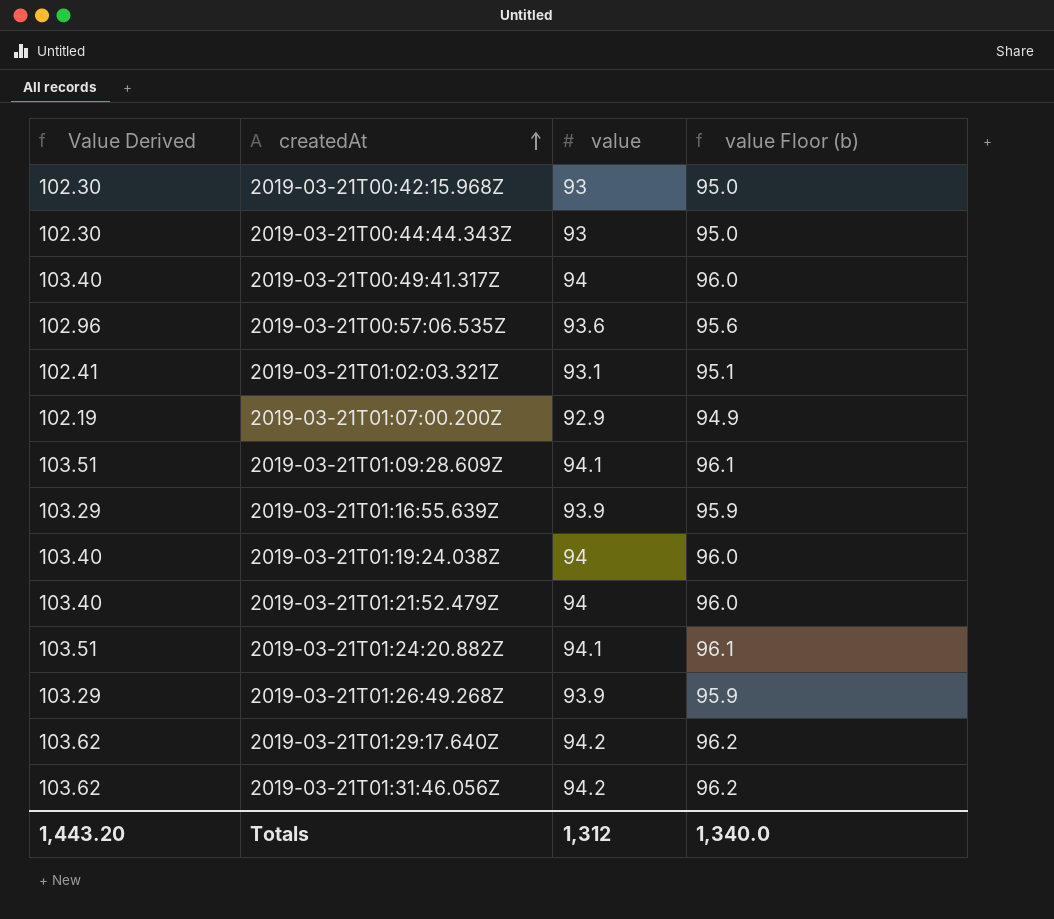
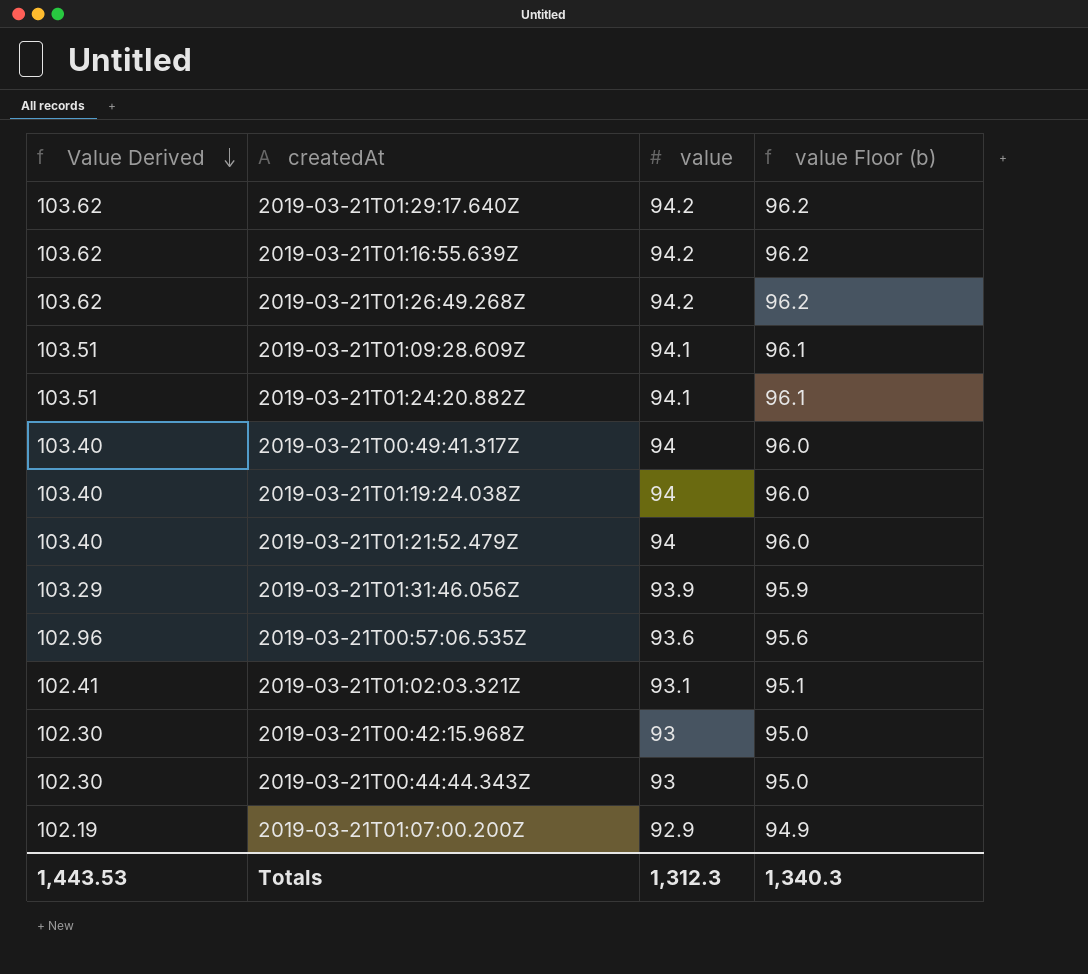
row order: createdAt ascending -> Value Derived descending
2019-03-21T01:16:55.639Z | Value Derived: 103.29 -> 103.62
2019-03-21T01:16:55.639Z | value: 93.9 -> 94.2
2019-03-21T01:16:55.639Z | value Floor (b): 95.9 -> 96.2
2019-03-21T01:26:49.268Z | Value Derived: 103.29 -> 103.62
2019-03-21T01:26:49.268Z | value: 93.9 -> 94.2
2019-03-21T01:26:49.268Z | value Floor (b): 95.9 -> 96.2
2019-03-21T01:31:46.056Z | Value Derived: 103.62 -> 103.29
2019-03-21T01:31:46.056Z | value: 94.2 -> 93.9
2019-03-21T01:31:46.056Z | value Floor (b): 96.2 -> 95.9
Totals | Value Derived: 1,443.20 -> 1,443.53
Totals | value: 1,312 -> 1,312.3
Totals | value Floor (b): 1,340.0 -> 1,340.3

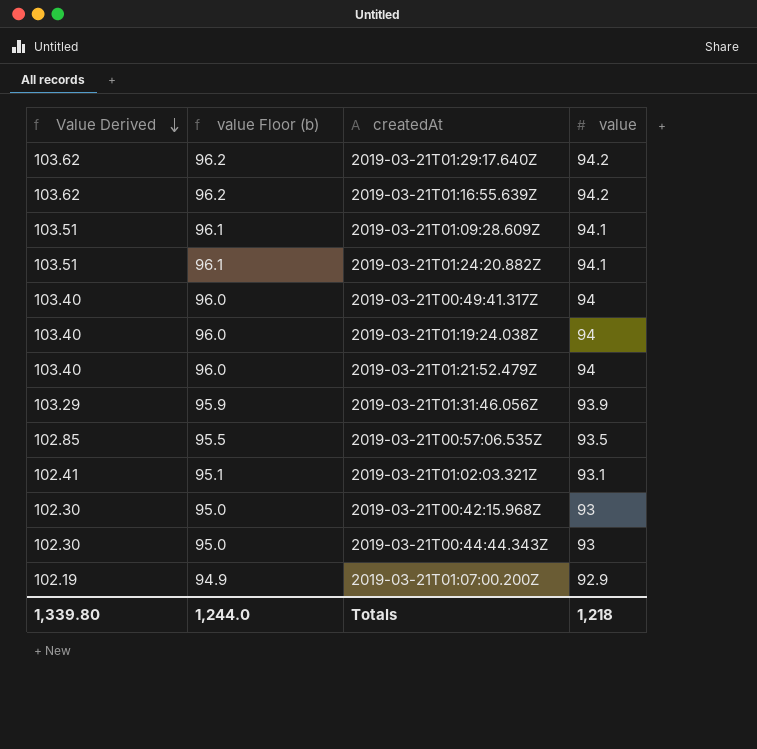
column value Floor (b) | position: 4 -> 2
row 2019-03-21T01:26:49.268Z: 103.62 | 94.2 | 96.2 -> none
2019-03-21T00:57:06.535Z | Value Derived: 102.96 -> 102.85
2019-03-21T00:57:06.535Z | value Floor (b): 95.6 -> 95.5
2019-03-21T00:57:06.535Z | value: 93.6 -> 93.5
Totals | Value Derived: 1,443.53 -> 1,339.80
Totals | value Floor (b): 1,340.3 -> 1,244.0
Totals | value: 1,312.3 -> 1,218

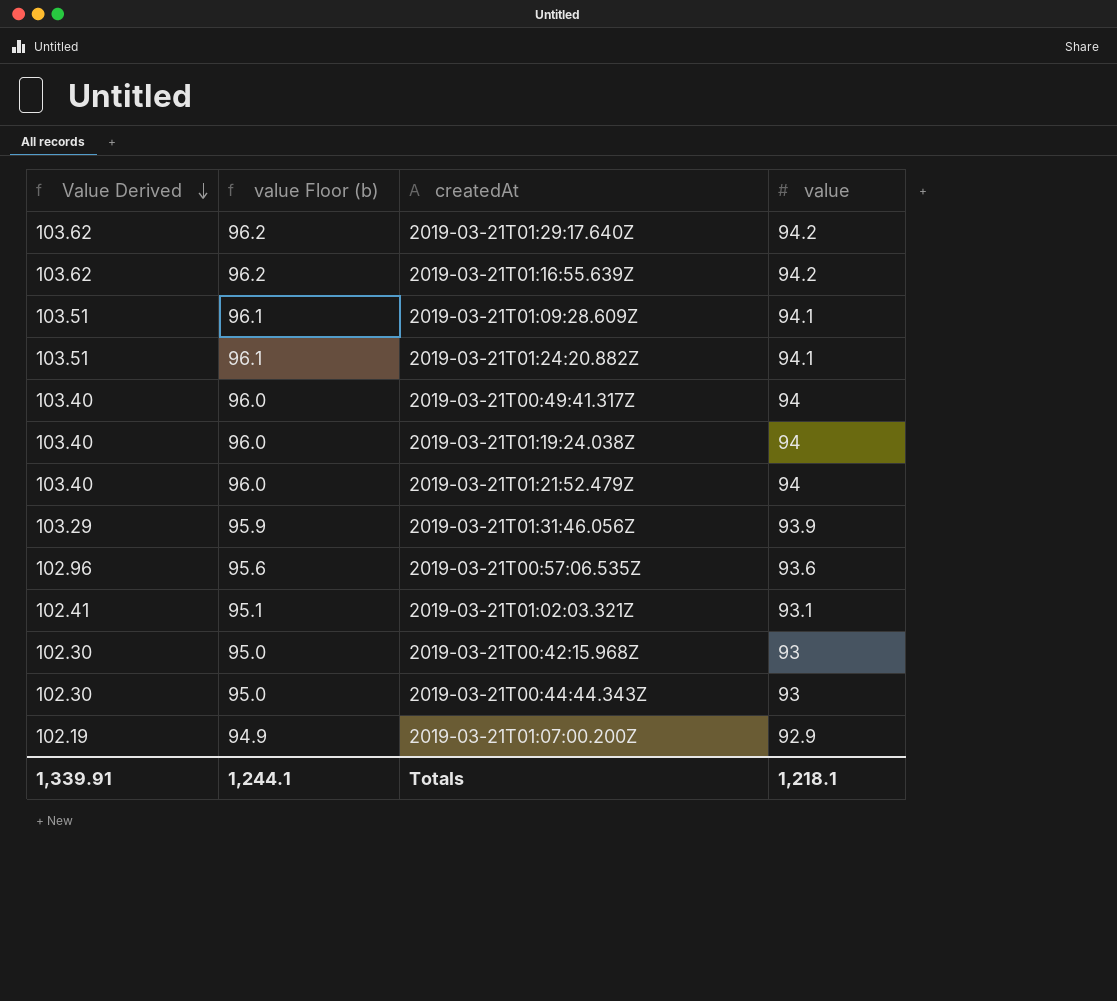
2019-03-21T00:57:06.535Z | Value Derived: 102.85 -> 102.96
2019-03-21T00:57:06.535Z | value Floor (b): 95.5 -> 95.6
2019-03-21T00:57:06.535Z | value: 93.5 -> 93.6
Totals | Value Derived: 1,339.80 -> 1,339.91
Totals | value Floor (b): 1,244.0 -> 1,244.1
Totals | value: 1,218 -> 1,218.1

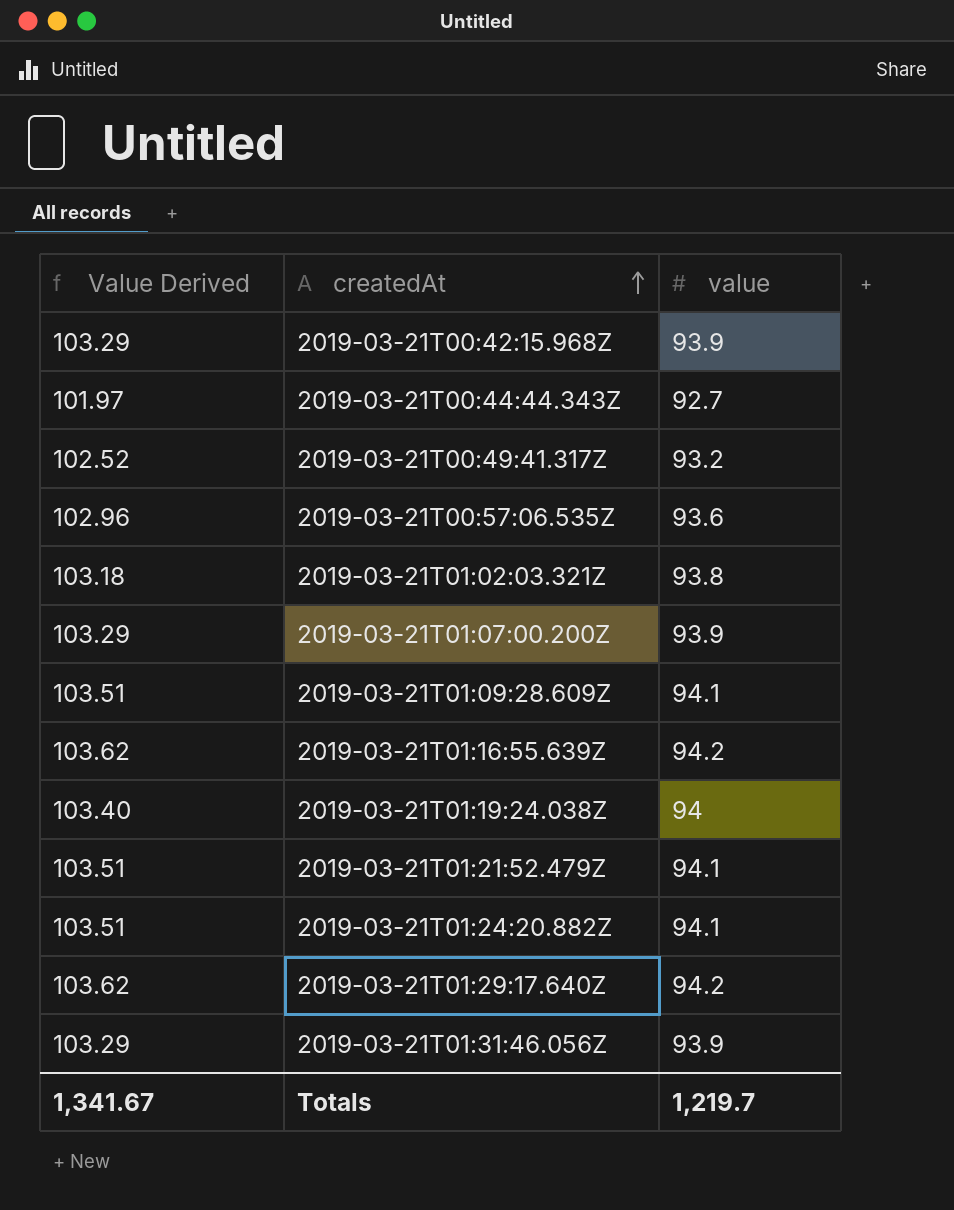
row order: Value Derived descending -> createdAt ascending
column value Floor (b) | formula: [value] + 2 -> none
2019-03-21T00:42:15.968Z | Value Derived: 102.30 -> 103.29
2019-03-21T00:42:15.968Z | value: 93 -> 93.9
2019-03-21T00:44:44.343Z | Value Derived: 102.30 -> 101.97
2019-03-21T00:44:44.343Z | value: 93 -> 92.7
2019-03-21T00:49:41.317Z | Value Derived: 103.40 -> 102.52
2019-03-21T00:49:41.317Z | value: 94 -> 93.2
2019-03-21T01:02:03.321Z | Value Derived: 102.41 -> 103.18
2019-03-21T01:02:03.321Z | value: 93.1 -> 93.8
2019-03-21T01:07:00.200Z | Value Derived: 102.19 -> 103.29
2019-03-21T01:07:00.200Z | value: 92.9 -> 93.9
2019-03-21T01:21:52.479Z | Value Derived: 103.40 -> 103.51
2019-03-21T01:21:52.479Z | value: 94 -> 94.1
Totals | Value Derived: 1,339.91 -> 1,341.67
Totals | value: 1,218.1 -> 1,219.7

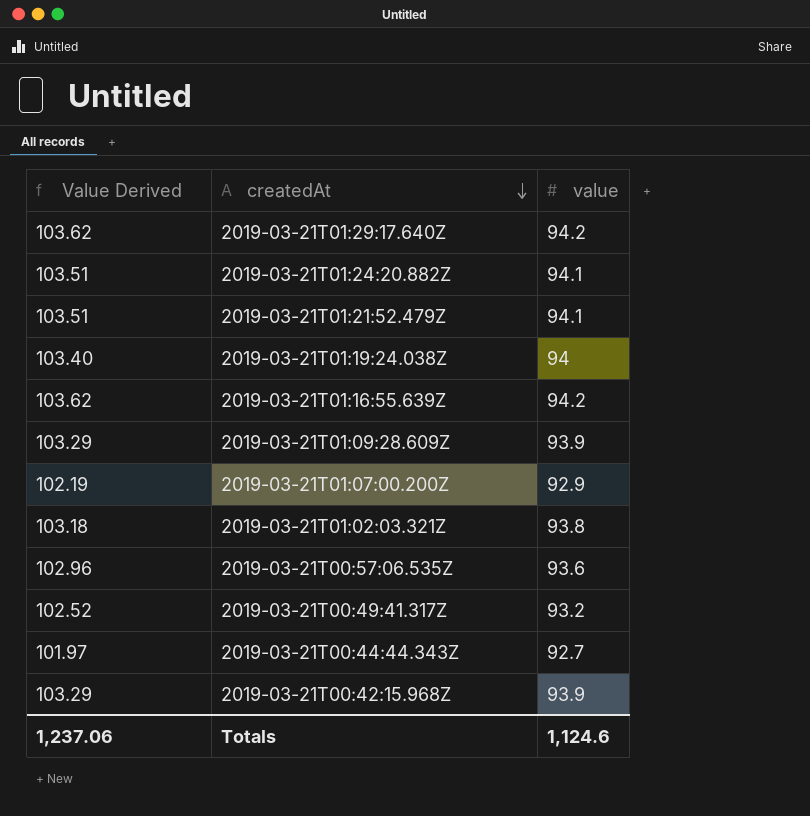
row order: createdAt ascending -> createdAt descending
row 2019-03-21T01:31:46.056Z: 103.29 | 93.9 -> none
2019-03-21T01:09:28.609Z | Value Derived: 103.51 -> 103.29
2019-03-21T01:09:28.609Z | value: 94.1 -> 93.9
2019-03-21T01:07:00.200Z | Value Derived: 103.29 -> 102.19
2019-03-21T01:07:00.200Z | value: 93.9 -> 92.9
Totals | Value Derived: 1,341.67 -> 1,237.06
Totals | value: 1,219.7 -> 1,124.6

